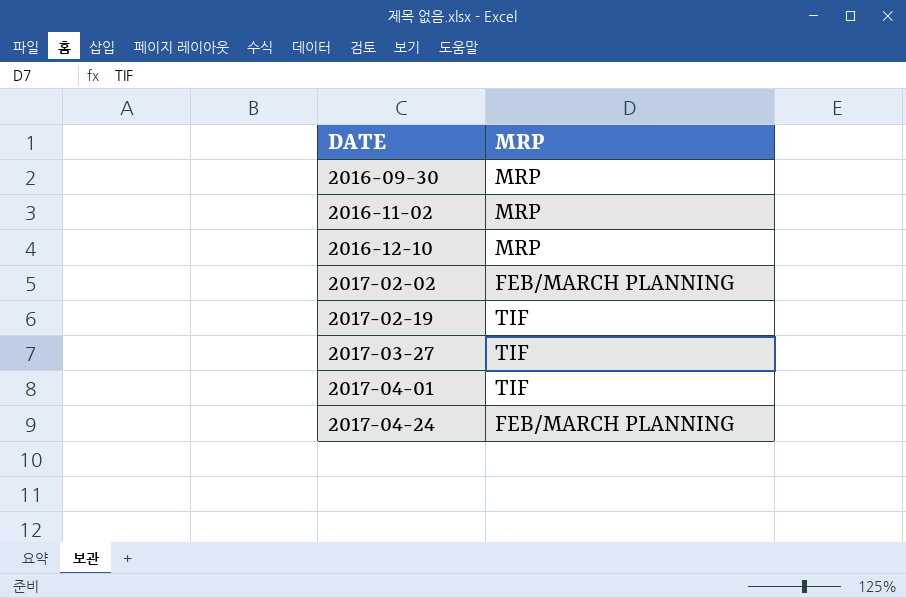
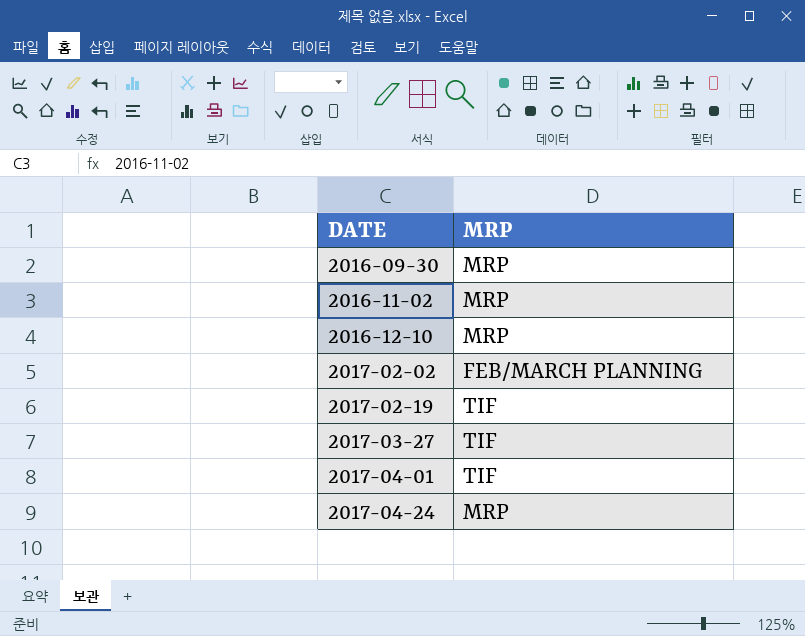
2017-04-24 | MRP: FEB/MARCH PLANNING -> MRP

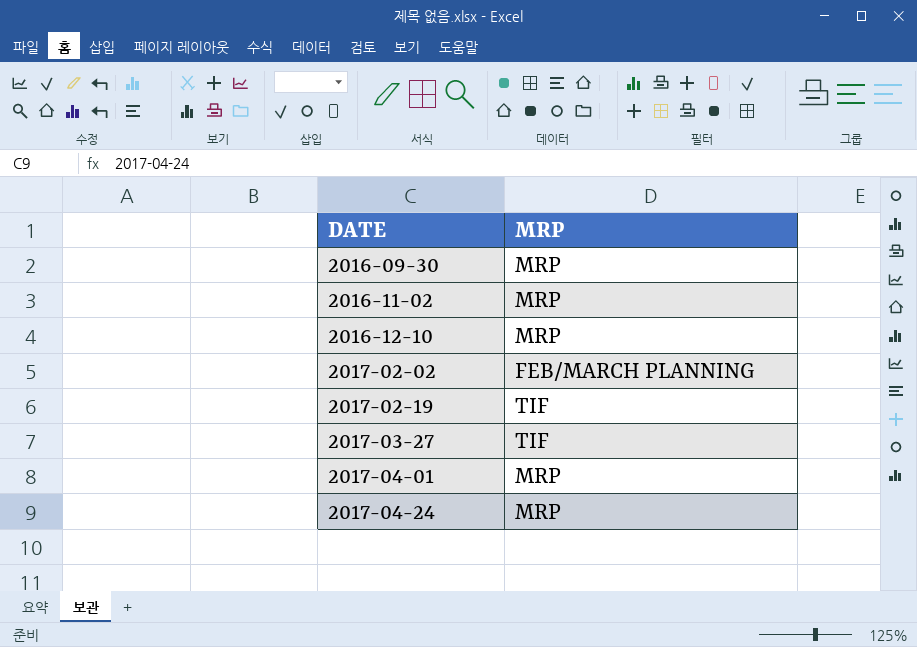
2017-04-01 | MRP: TIF -> MRP

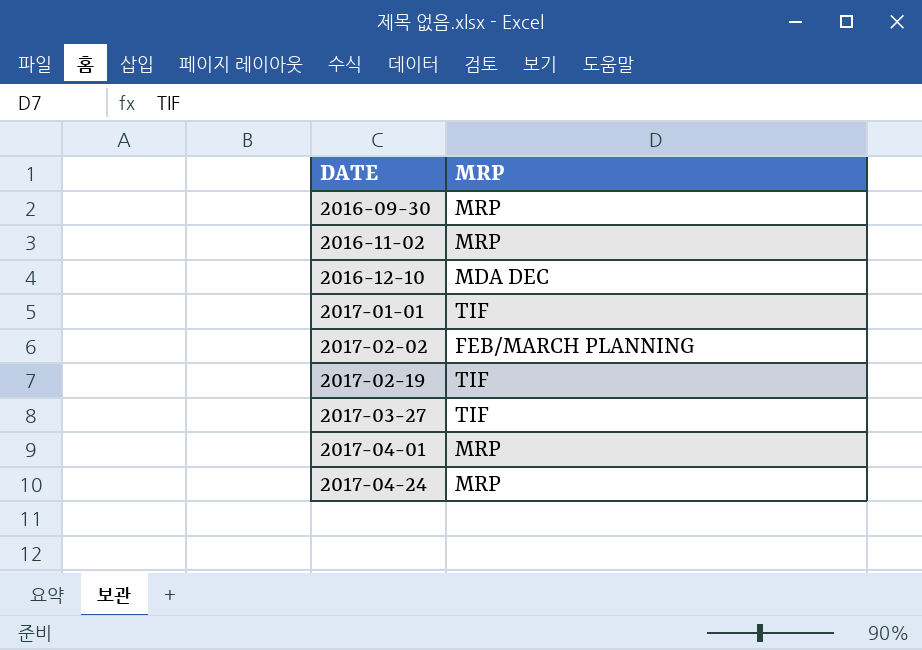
2016-12-10 | MRP: MRP -> MDA DEC
row 2017-01-01: none -> TIF

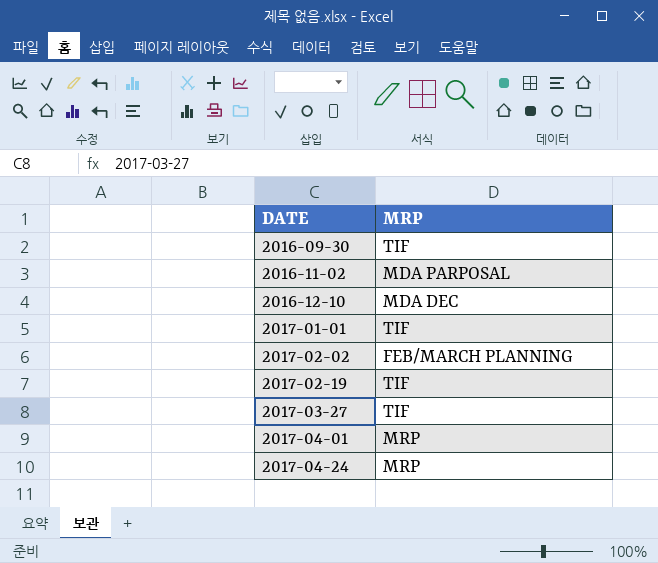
2016-09-30 | MRP: MRP -> TIF
2016-11-02 | MRP: MRP -> MDA PARPOSAL

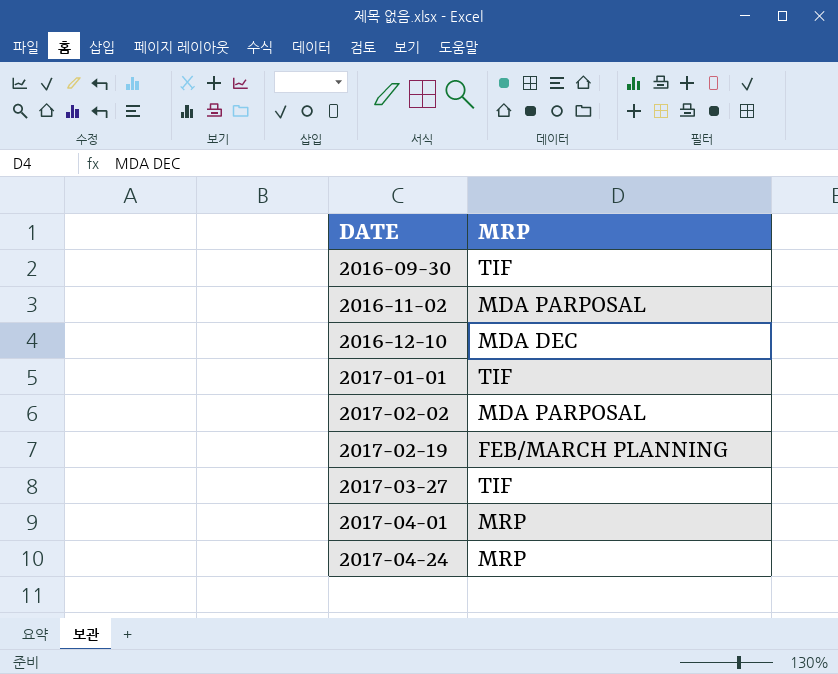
2017-02-02 | MRP: FEB/MARCH PLANNING -> MDA PARPOSAL
2017-02-19 | MRP: TIF -> FEB/MARCH PLANNING

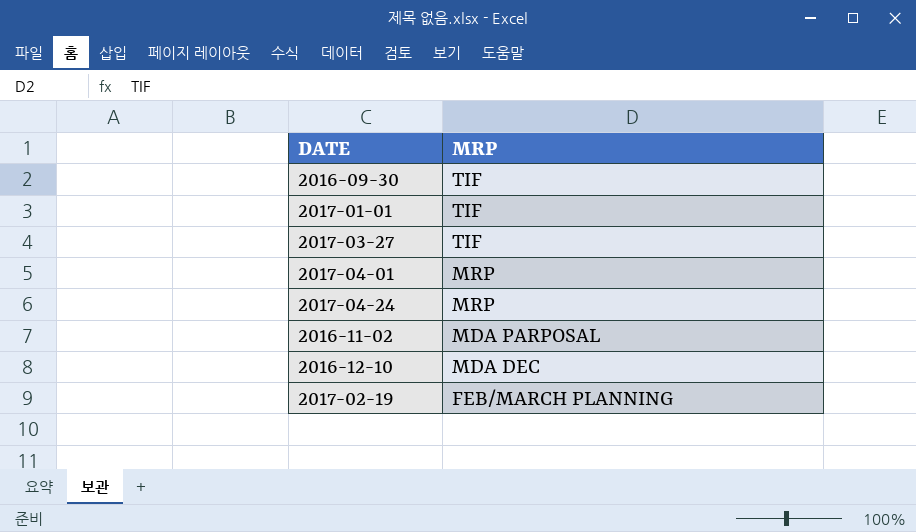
row order: DATE ascending -> MRP descending
row 2017-02-02: MDA PARPOSAL -> none

